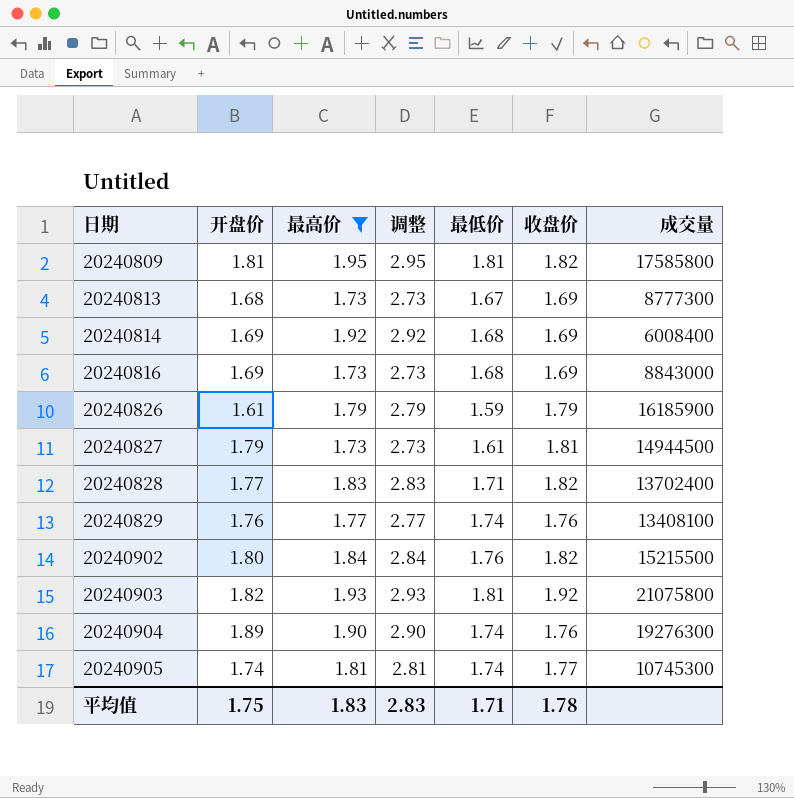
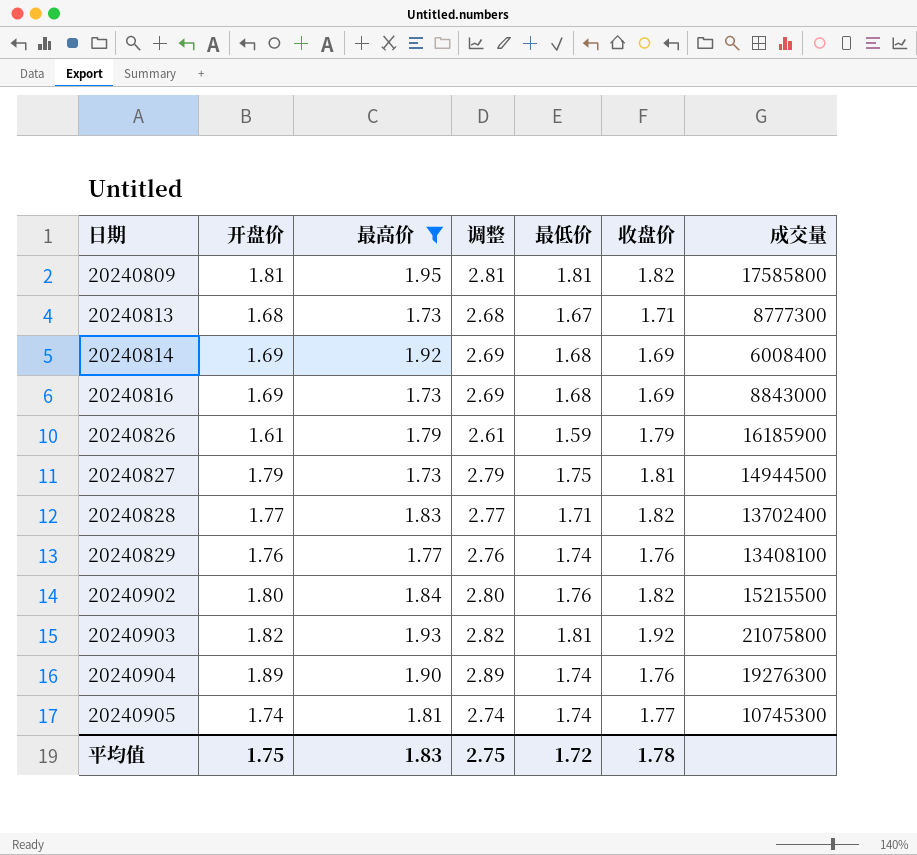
column 调整 | formula: [最高价] + 1 -> [开盘价] + 1
20240813 | 收盘价: 1.69 -> 1.71
20240827 | 最低价: 1.61 -> 1.75
平均值 | 调整: 2.83 -> 2.75
平均值 | 最低价: 1.71 -> 1.72

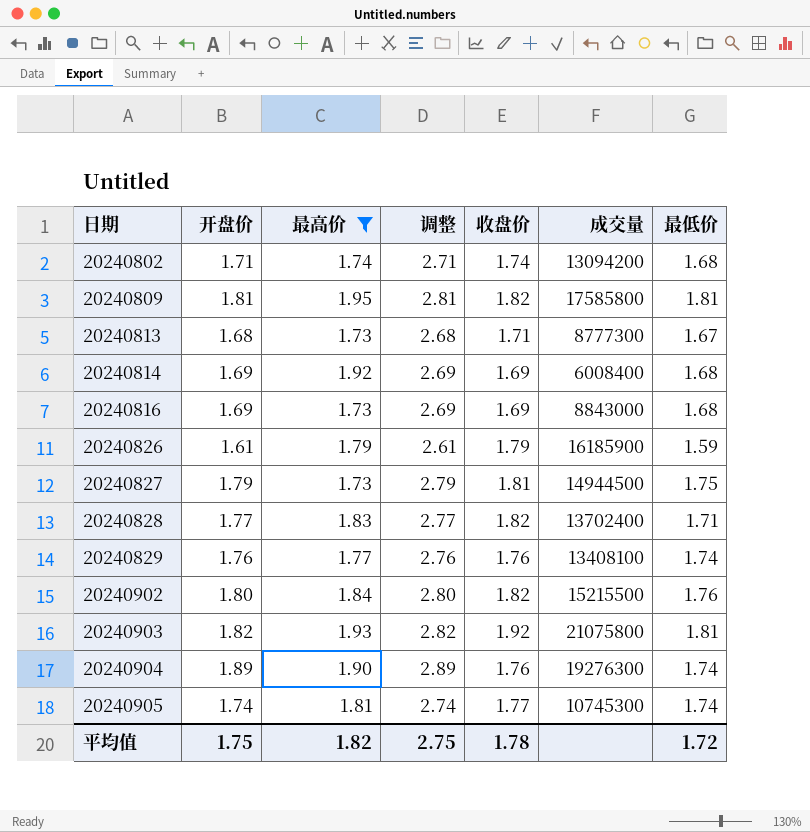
column 最低价 | position: 5 -> 7
row 20240802: none -> 1.71 | 1.74 | 2.71 | 1.74 | 13094200 | 1.68
平均值 | 最高价: 1.83 -> 1.82

